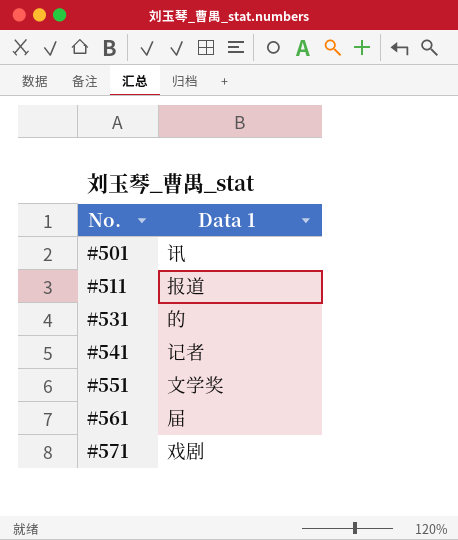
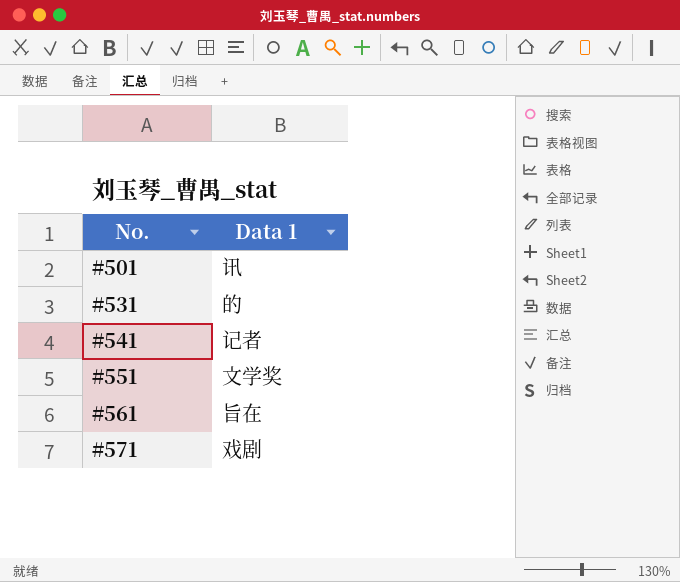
row #511: 报道 -> none
#561 | Data 1: 届 -> 旨在

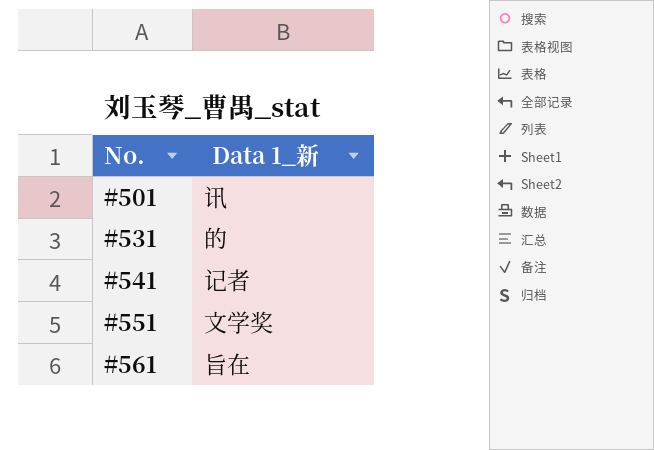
column name: Data 1 -> Data 1_新
row #571: 戏剧 -> none

